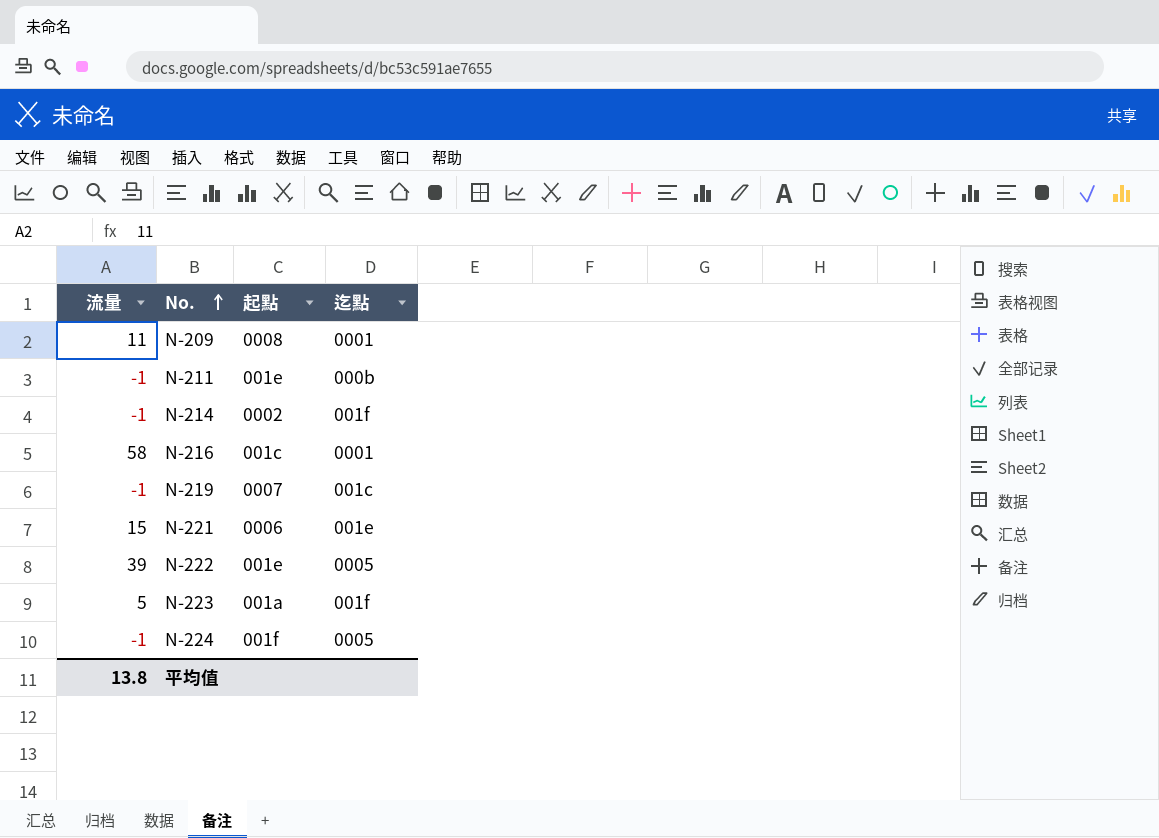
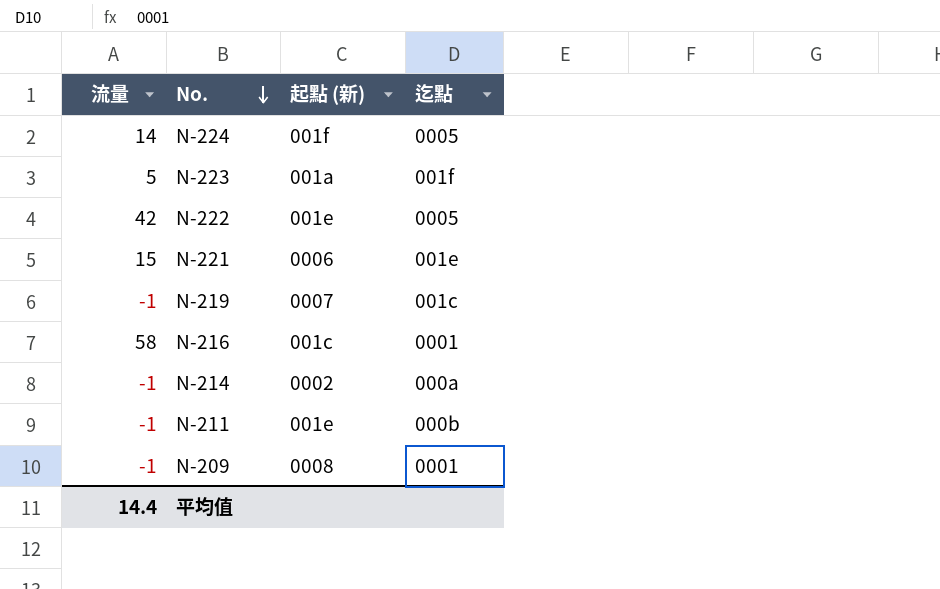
row order: No. ascending -> No. descending
column name: 起點 -> 起點 (新)
N-224 | 流量: -1 -> 14
N-222 | 流量: 39 -> 42
N-214 | 迄點: 001f -> 000a
N-209 | 流量: 11 -> -1
平均值 | 流量: 13.8 -> 14.4

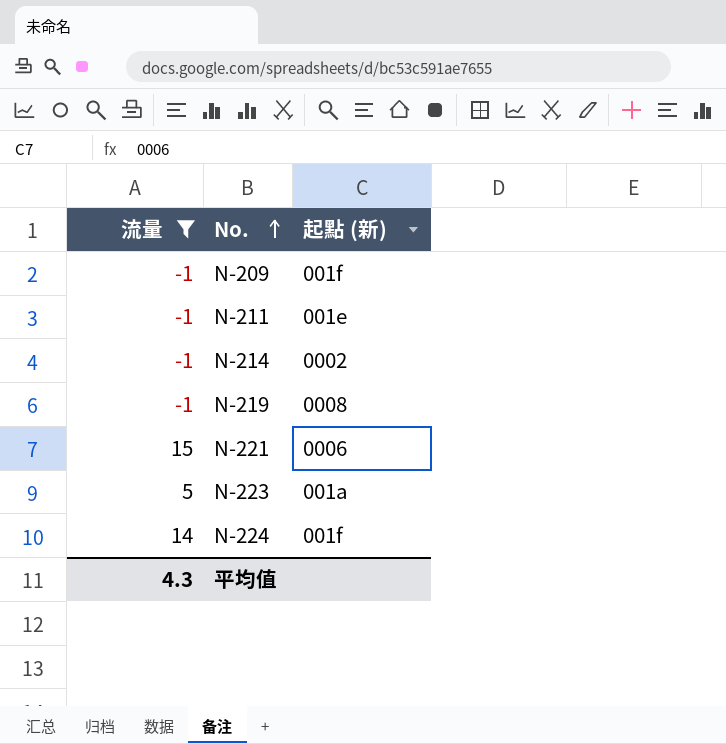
filter: none -> 流量 <= 15
row order: No. descending -> No. ascending
column 迄點 | position: 4 -> none
N-209 | 起點 (新): 0008 -> 001f
N-219 | 起點 (新): 0007 -> 0008
平均值 | 流量: 14.4 -> 4.3

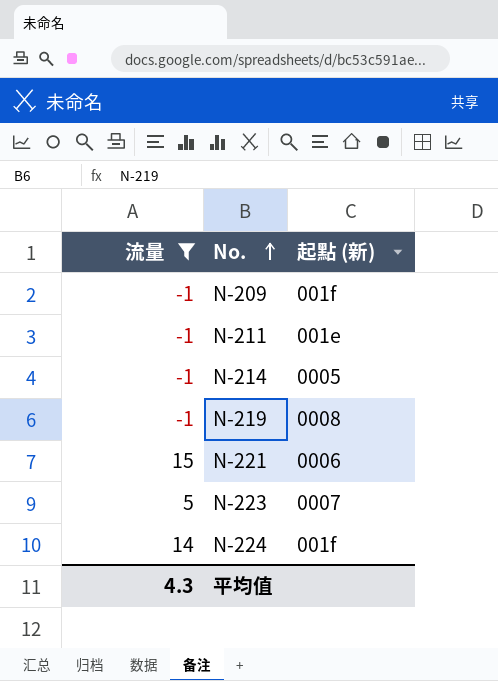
N-214 | 起點 (新): 0002 -> 0005
N-223 | 起點 (新): 001a -> 0007

